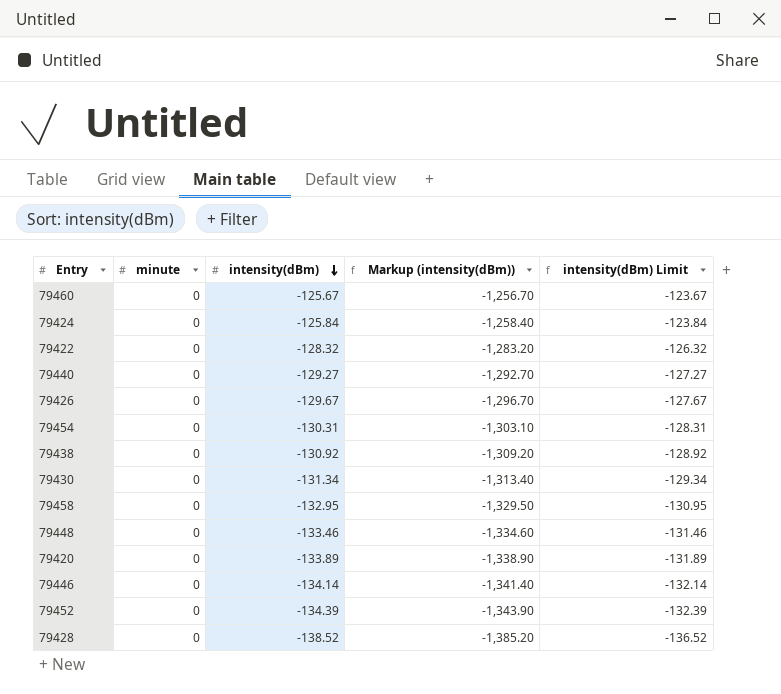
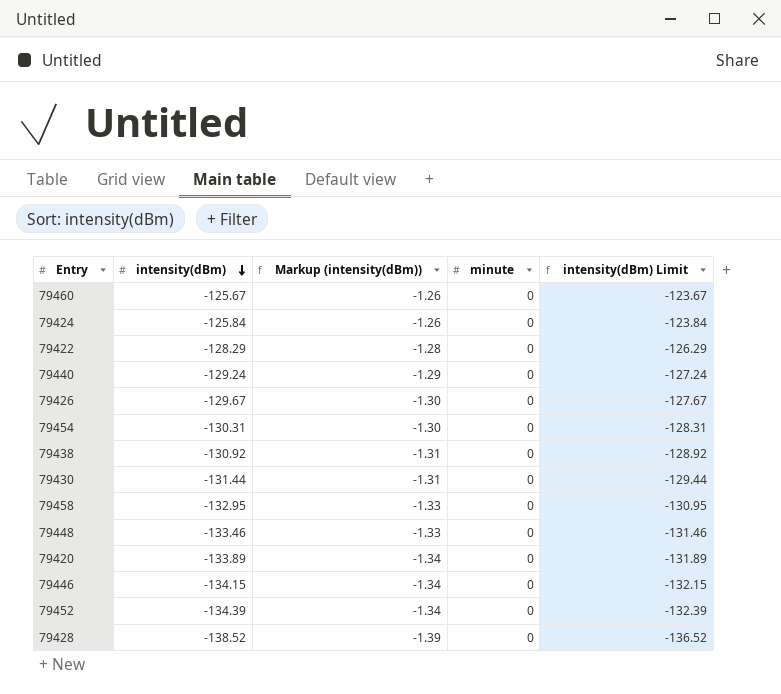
column Markup (intensity(dBm)) | formula: [intensity(dBm)] * 10 -> [intensity(dBm)] * 0.01
column minute | position: 2 -> 4
79422 | intensity(dBm): -128.32 -> -128.29
79422 | intensity(dBm) Limit: -126.32 -> -126.29
79440 | intensity(dBm): -129.27 -> -129.24
79440 | intensity(dBm) Limit: -127.27 -> -127.24
79430 | intensity(dBm): -131.34 -> -131.44
79430 | intensity(dBm) Limit: -129.34 -> -129.44
79446 | intensity(dBm): -134.14 -> -134.15
79446 | intensity(dBm) Limit: -132.14 -> -132.15

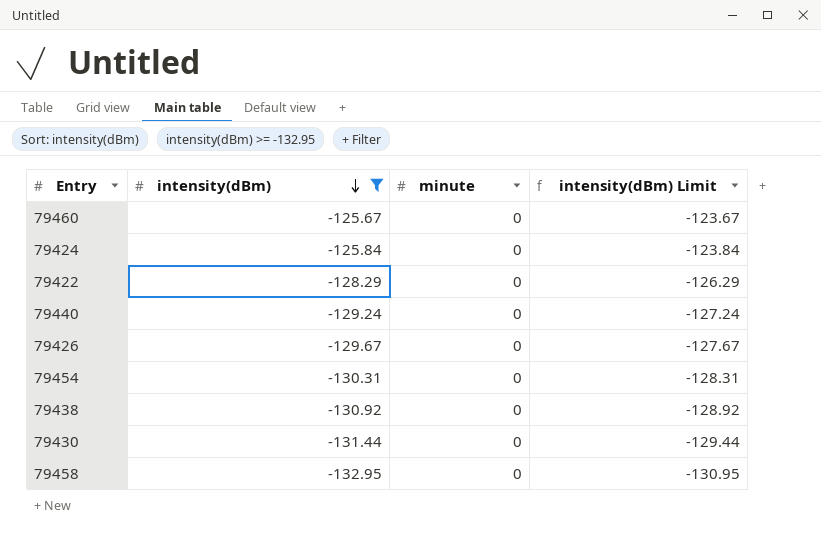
filter: none -> intensity(dBm) >= -132.95
column Markup (intensity(dBm)) | formula: [intensity(dBm)] * 0.01 -> none

